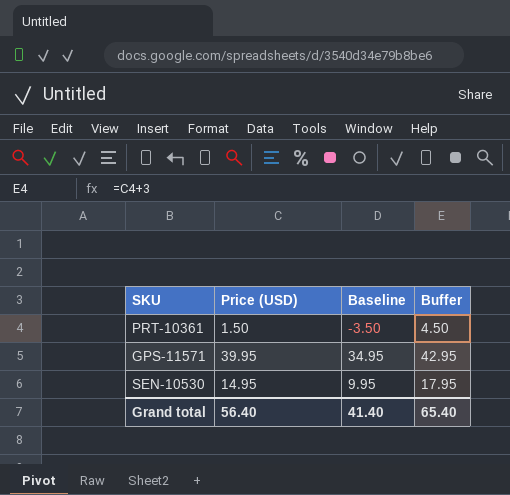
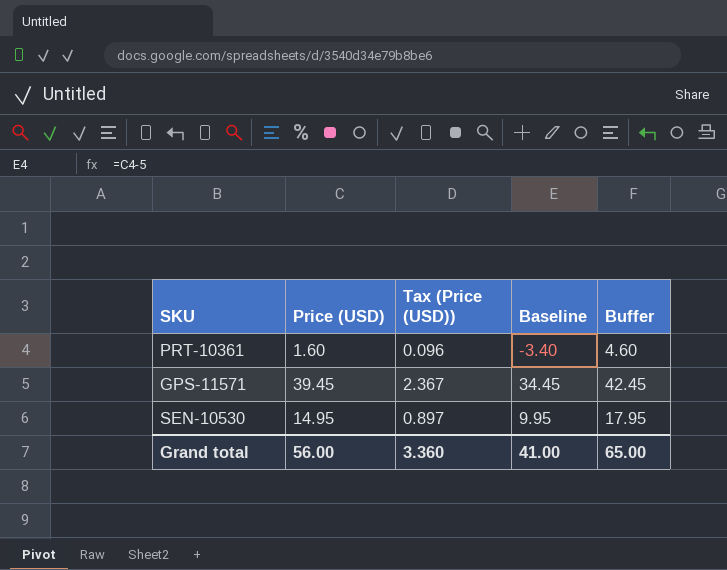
column Tax (Price (USD)) | formula: none -> [Price (USD)] * 0.06
PRT-10361 | Price (USD): 1.50 -> 1.60
PRT-10361 | Baseline: -3.50 -> -3.40
PRT-10361 | Buffer: 4.50 -> 4.60
GPS-11571 | Price (USD): 39.95 -> 39.45
GPS-11571 | Baseline: 34.95 -> 34.45
GPS-11571 | Buffer: 42.95 -> 42.45
Grand total | Price (USD): 56.40 -> 56.00
Grand total | Baseline: 41.40 -> 41.00
Grand total | Buffer: 65.40 -> 65.00

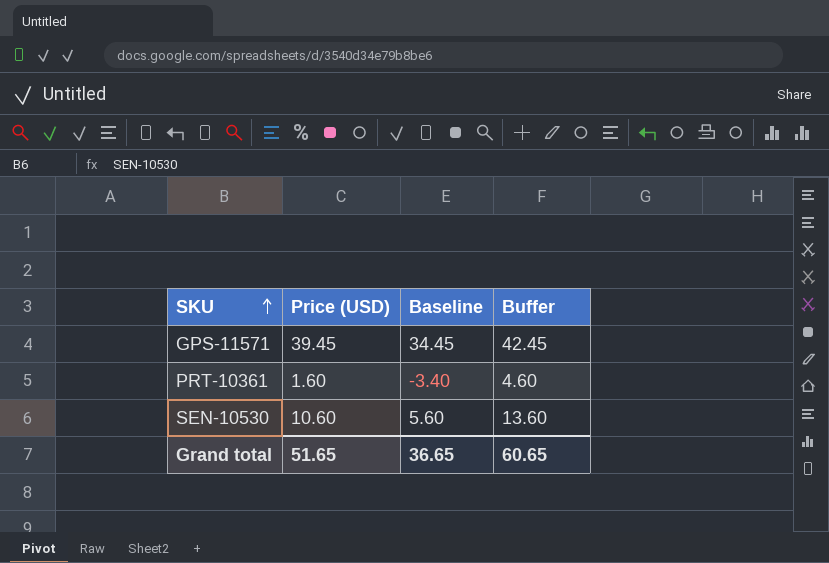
row order: none -> SKU ascending
column Tax (Price (USD)) | formula: [Price (USD)] * 0.06 -> none
SEN-10530 | Price (USD): 14.95 -> 10.60
SEN-10530 | Baseline: 9.95 -> 5.60
SEN-10530 | Buffer: 17.95 -> 13.60
Grand total | Price (USD): 56.00 -> 51.65
Grand total | Baseline: 41.00 -> 36.65
Grand total | Buffer: 65.00 -> 60.65

